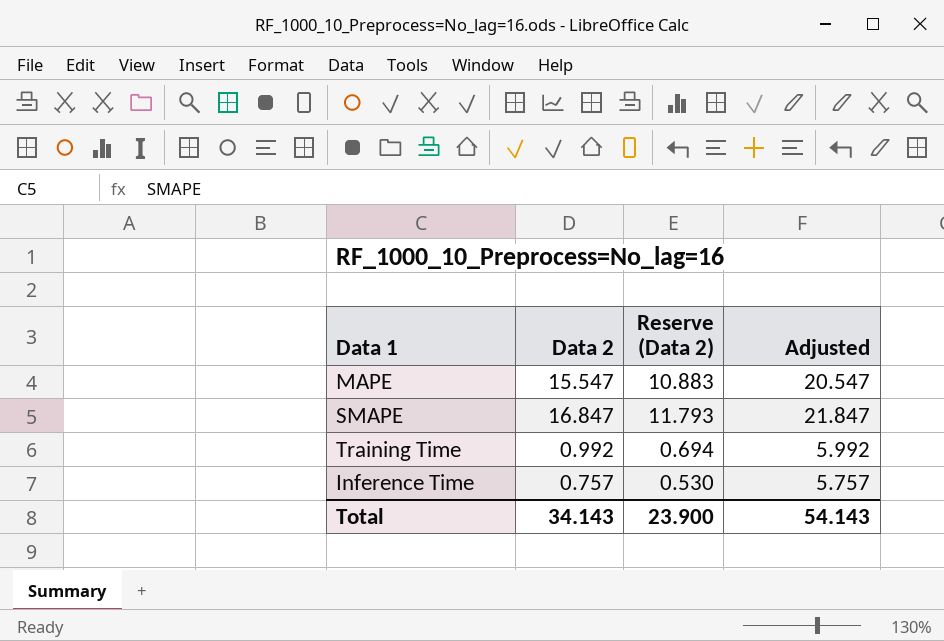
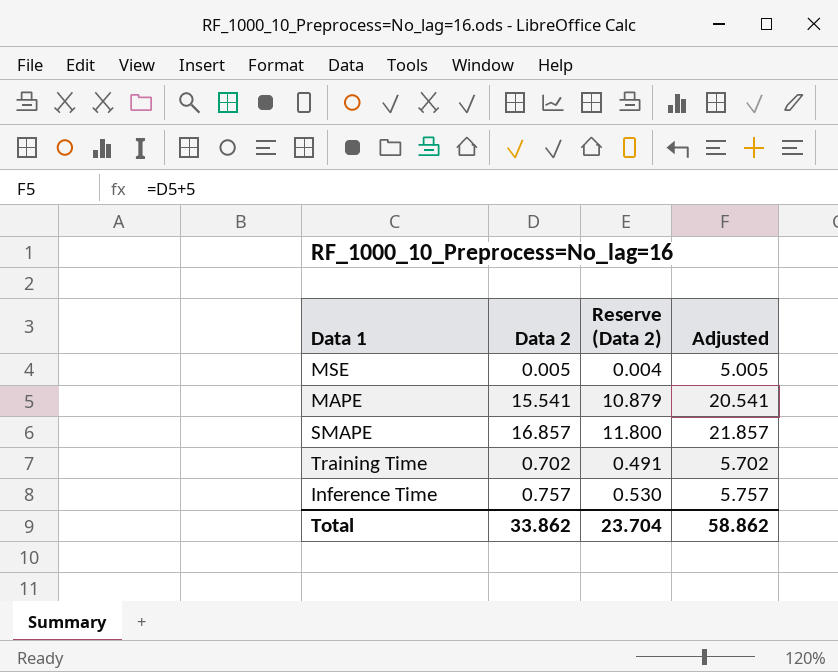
row MSE: none -> 0.005 | 0.004 | 5.005
MAPE | Data 2: 15.547 -> 15.541
MAPE | Reserve (Data 2): 10.883 -> 10.879
MAPE | Adjusted: 20.547 -> 20.541
SMAPE | Data 2: 16.847 -> 16.857
SMAPE | Reserve (Data 2): 11.793 -> 11.800
SMAPE | Adjusted: 21.847 -> 21.857
Training Time | Data 2: 0.992 -> 0.702
Training Time | Reserve (Data 2): 0.694 -> 0.491
Training Time | Adjusted: 5.992 -> 5.702
Total | Data 2: 34.143 -> 33.862
Total | Reserve (Data 2): 23.900 -> 23.704
Total | Adjusted: 54.143 -> 58.862

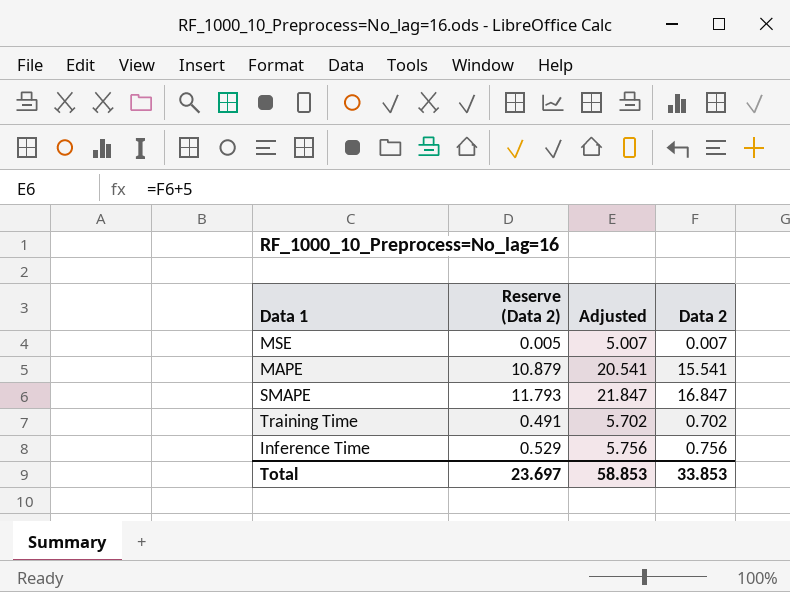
column Data 2 | position: 2 -> 4
MSE | Reserve (Data 2): 0.004 -> 0.005
MSE | Adjusted: 5.005 -> 5.007
MSE | Data 2: 0.005 -> 0.007
SMAPE | Reserve (Data 2): 11.800 -> 11.793
SMAPE | Adjusted: 21.857 -> 21.847
SMAPE | Data 2: 16.857 -> 16.847
Inference Time | Reserve (Data 2): 0.530 -> 0.529
Inference Time | Adjusted: 5.757 -> 5.756
Inference Time | Data 2: 0.757 -> 0.756
Total | Reserve (Data 2): 23.704 -> 23.697
Total | Adjusted: 58.862 -> 58.853
Total | Data 2: 33.862 -> 33.853

